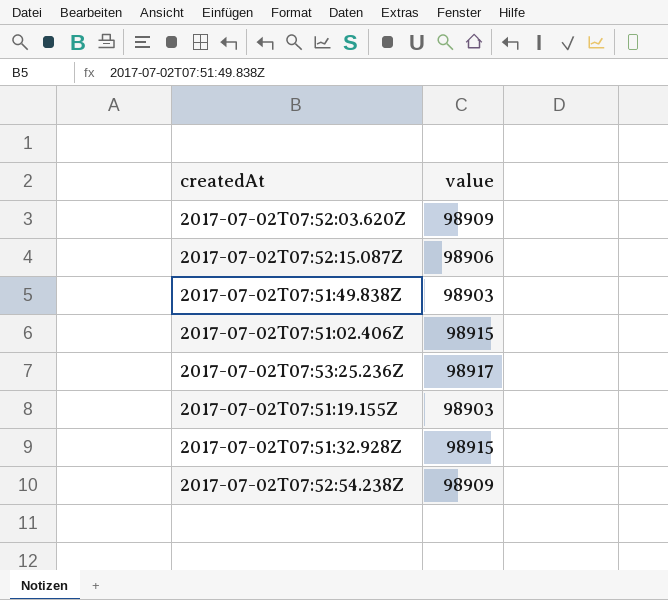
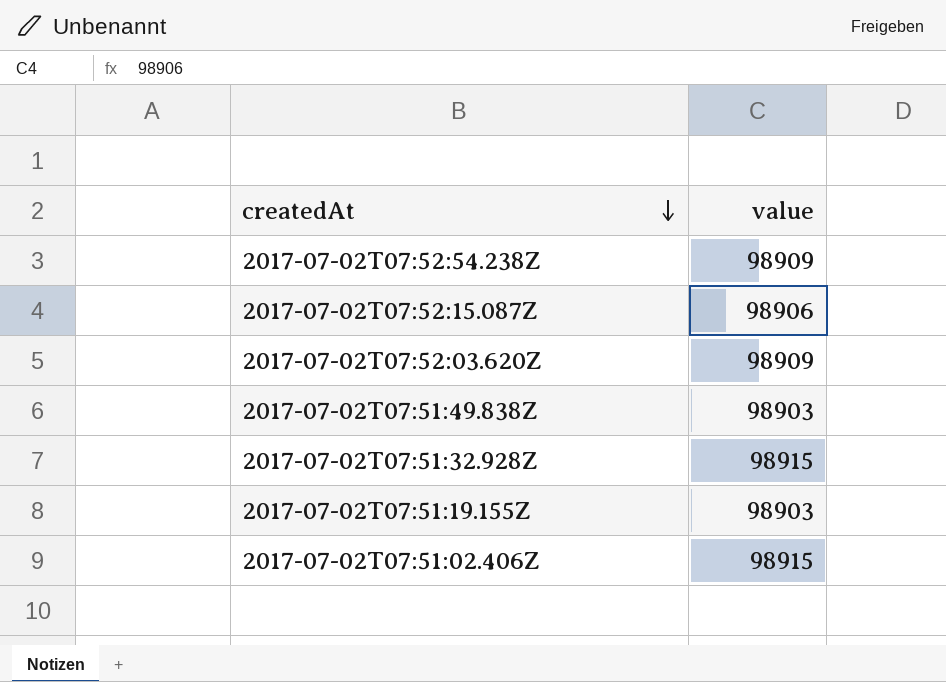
row order: none -> createdAt descending
row 2017-07-02T07:53:25.236Z: 98917 -> none

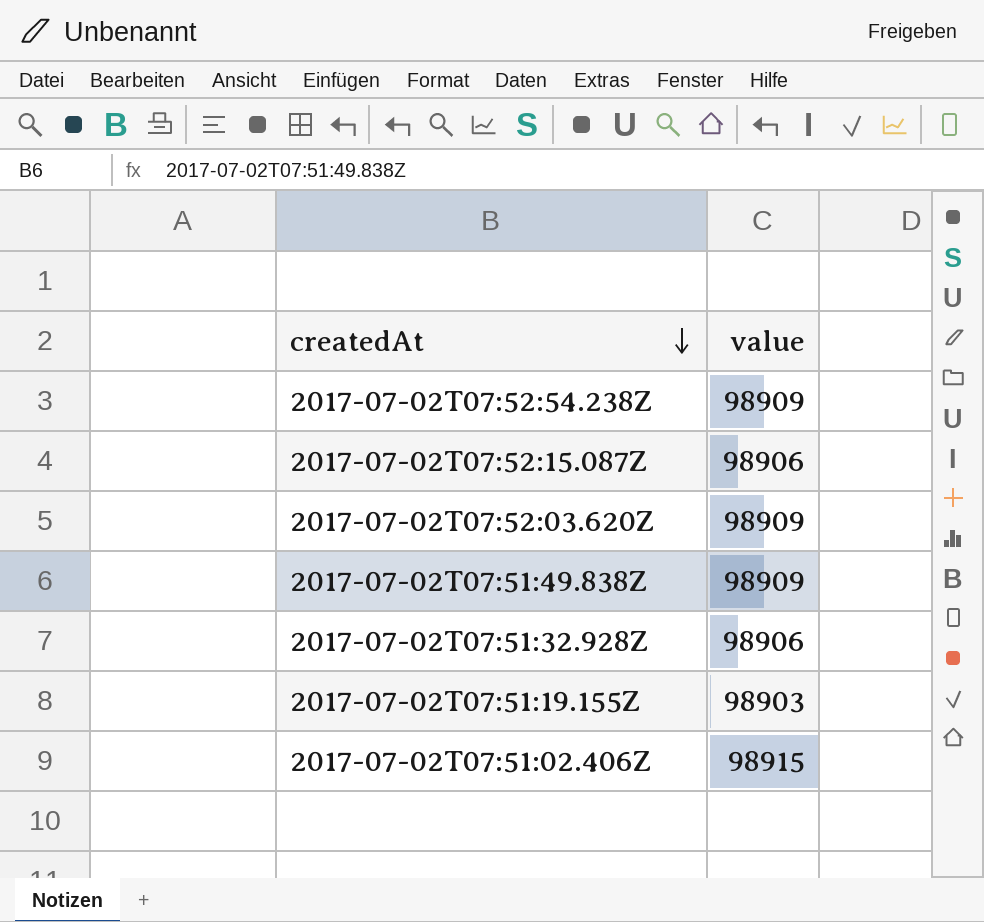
2017-07-02T07:51:49.838Z | value: 98903 -> 98909
2017-07-02T07:51:32.928Z | value: 98915 -> 98906

